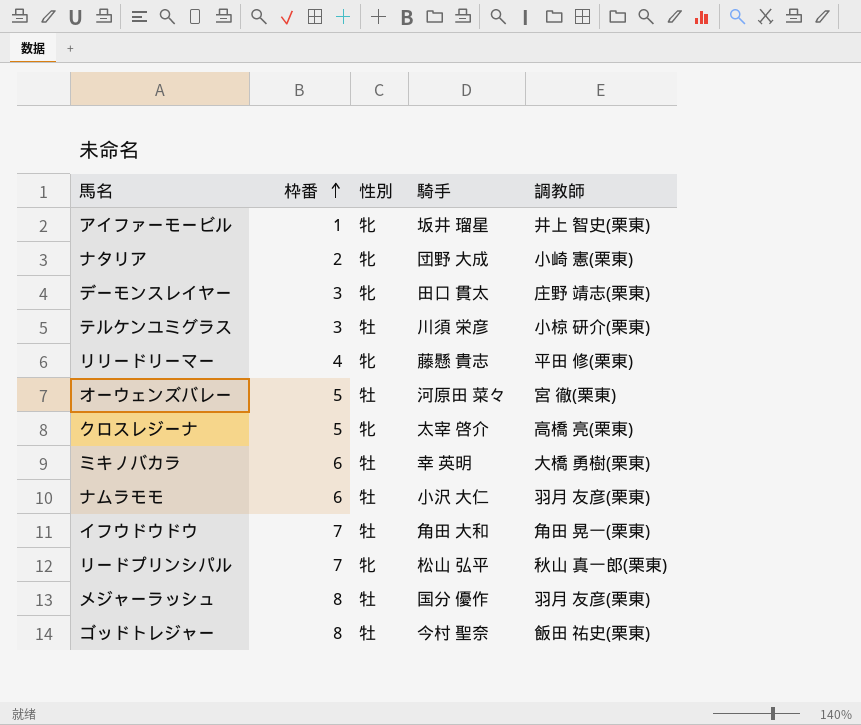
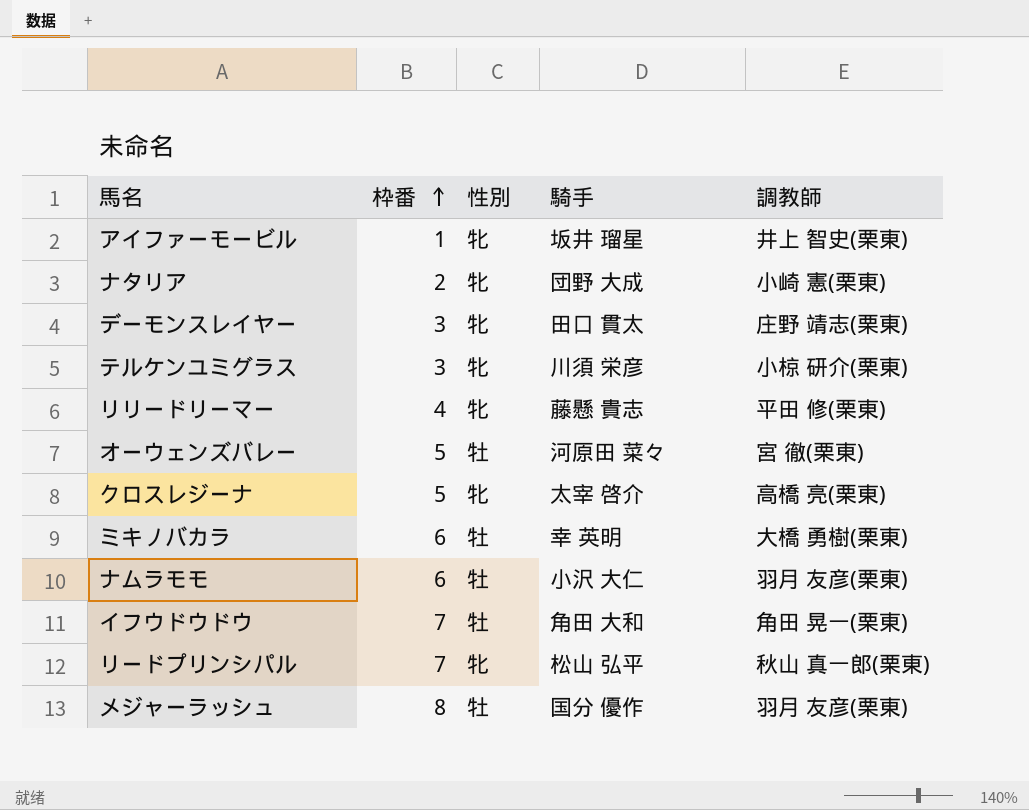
row ゴッドトレジャー: 8 | 牡 | 今村 聖奈 | 飯田 祐史(栗東) -> none
テルケンユミグラス | 性別: 牡 -> 牝

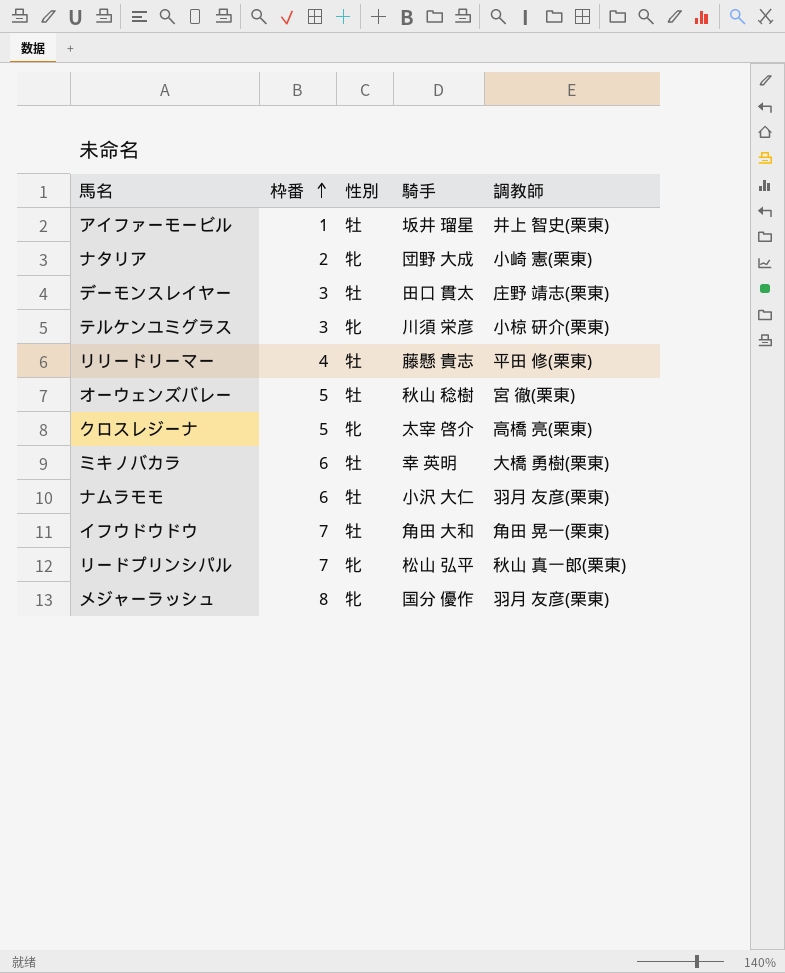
アイファーモービル | 性別: 牝 -> 牡
デーモンスレイヤー | 性別: 牝 -> 牡
リリードリーマー | 性別: 牝 -> 牡
オーウェンズバレー | 騎手: 河原田 菜々 -> 秋山 稔樹
メジャーラッシュ | 性別: 牡 -> 牝

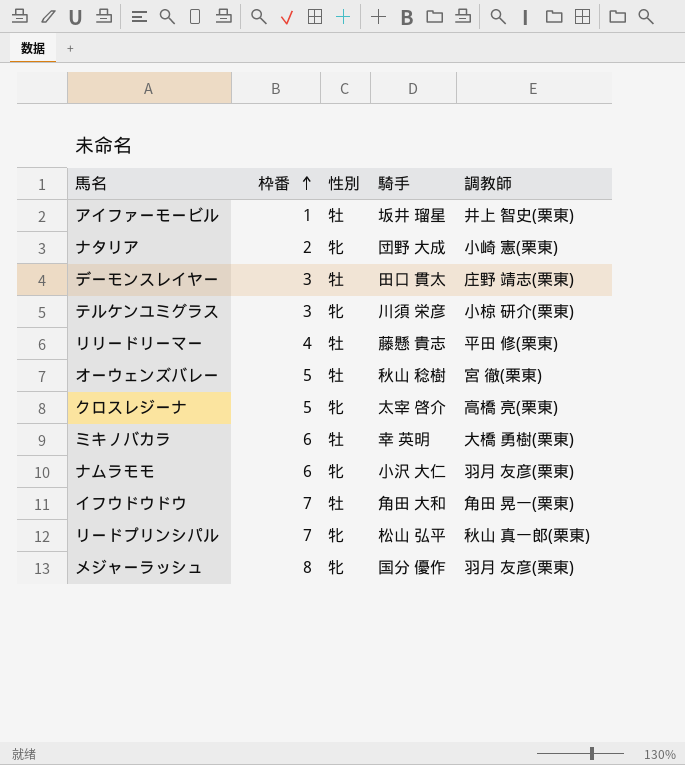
ナムラモモ | 性別: 牡 -> 牝

